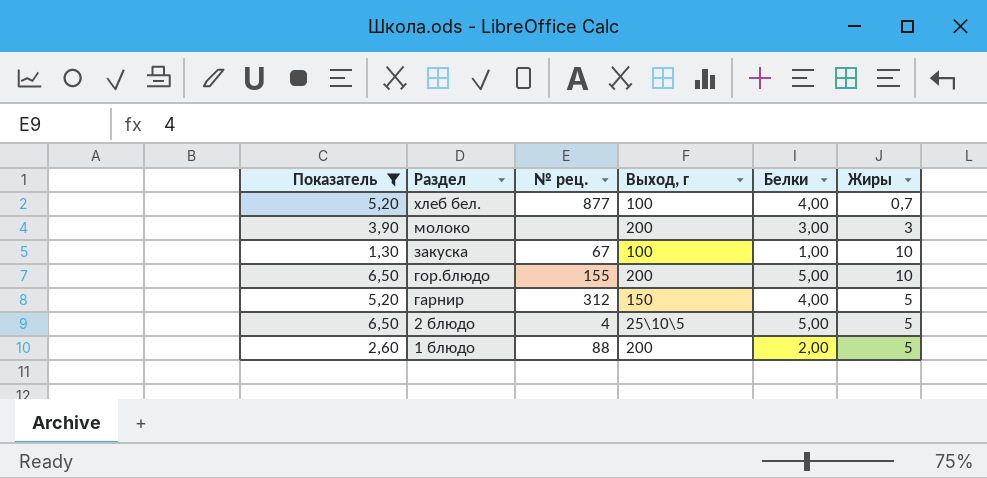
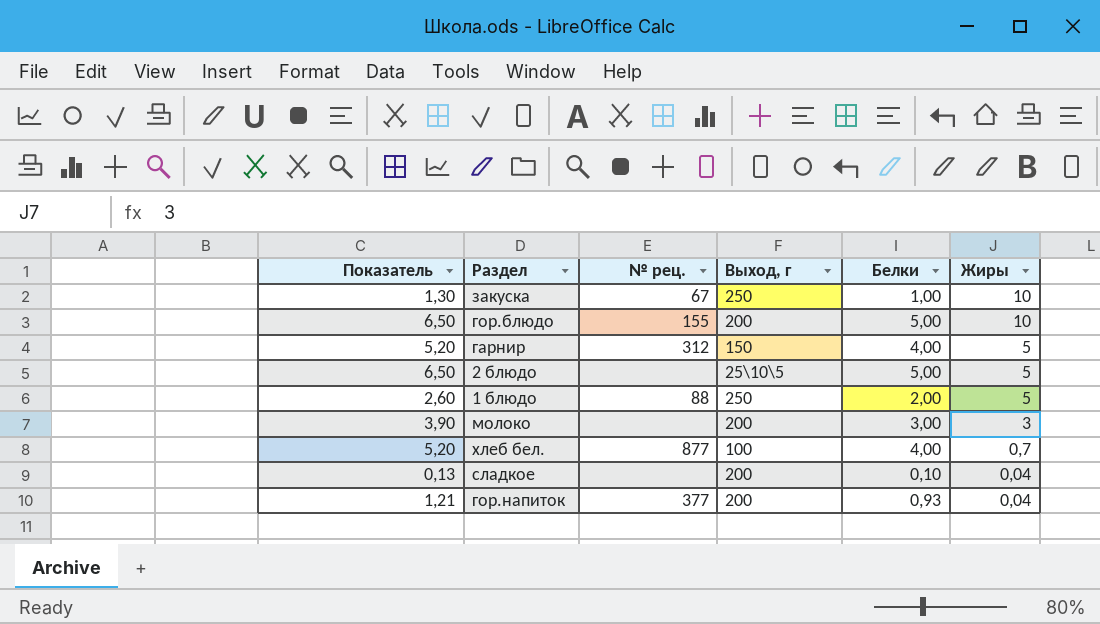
filter: Показатель >= 1,30 -> none
row order: Раздел descending -> Жиры descending
закуска | Выход, г: 100 -> 250
2 блюдо | № рец.: 4 -> none
1 блюдо | Выход, г: 200 -> 250

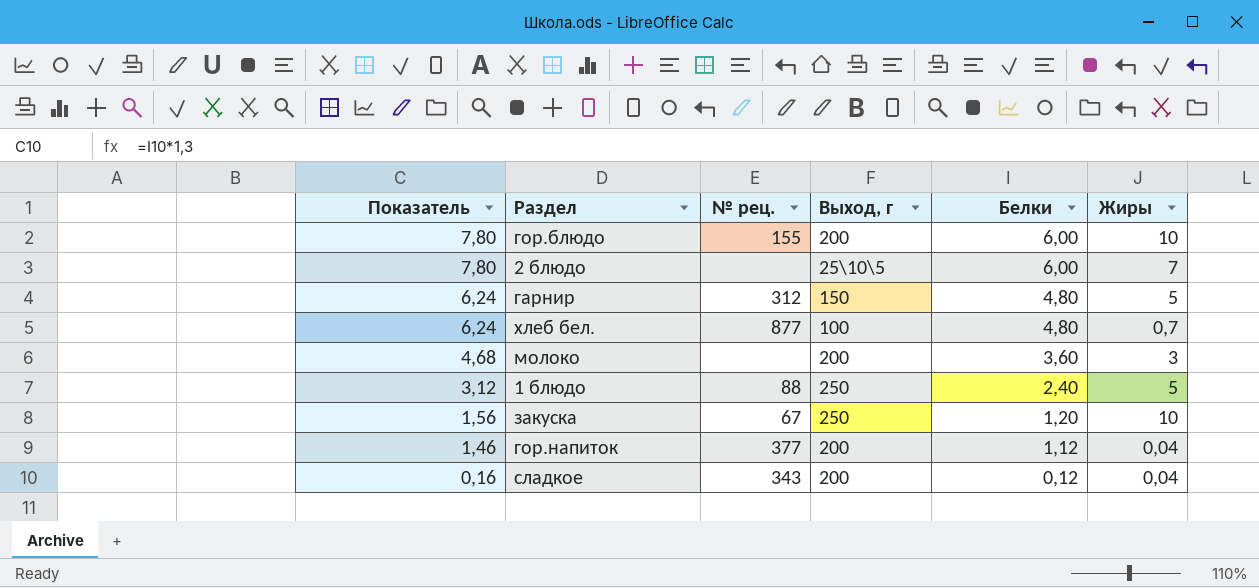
row order: Жиры descending -> Показатель descending
гор.блюдо | Показатель: 6,50 -> 7,80
гор.блюдо | Белки: 5,00 -> 6,00
2 блюдо | Показатель: 6,50 -> 7,80
2 блюдо | Белки: 5,00 -> 6,00
2 блюдо | Жиры: 5 -> 7
гарнир | Показатель: 5,20 -> 6,24
гарнир | Белки: 4,00 -> 4,80
хлеб бел. | Показатель: 5,20 -> 6,24
хлеб бел. | Белки: 4,00 -> 4,80
молоко | Показатель: 3,90 -> 4,68
молоко | Белки: 3,00 -> 3,60
1 блюдо | Показатель: 2,60 -> 3,12
1 блюдо | Белки: 2,00 -> 2,40
закуска | Показатель: 1,30 -> 1,56
закуска | Белки: 1,00 -> 1,20
гор.напиток | Показатель: 1,21 -> 1,46
гор.напиток | Белки: 0,93 -> 1,12
сладкое | Показатель: 0,13 -> 0,16
сладкое | № рец.: none -> 343
сладкое | Белки: 0,10 -> 0,12

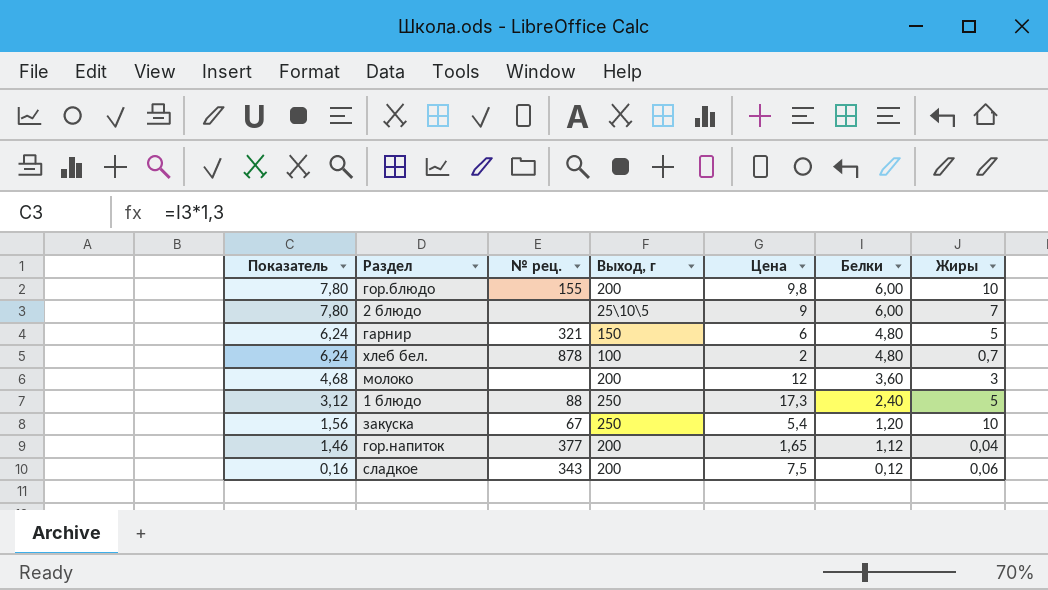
column Цена | position: none -> 5
гарнир | № рец.: 312 -> 321
хлеб бел. | № рец.: 877 -> 878
сладкое | Жиры: 0,04 -> 0,06

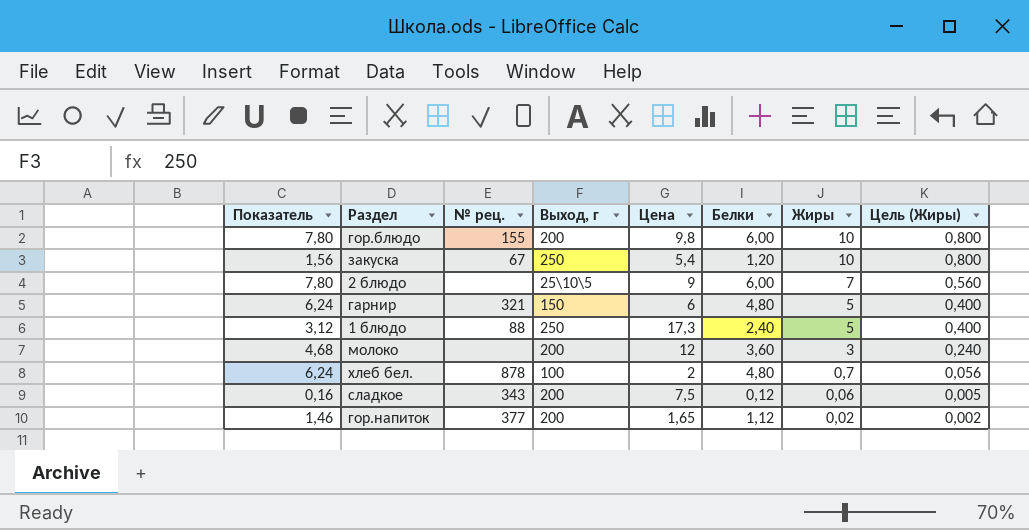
row order: Показатель descending -> Жиры descending
column Цель (Жиры) | formula: none -> [Жиры] * 0,08
гор.напиток | Жиры: 0,04 -> 0,02

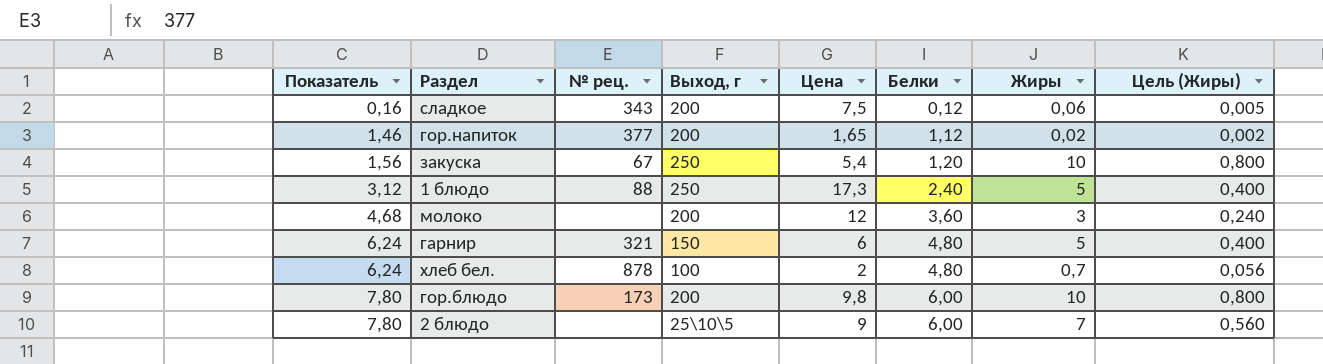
row order: Жиры descending -> Показатель ascending
гор.блюдо | № рец.: 155 -> 173

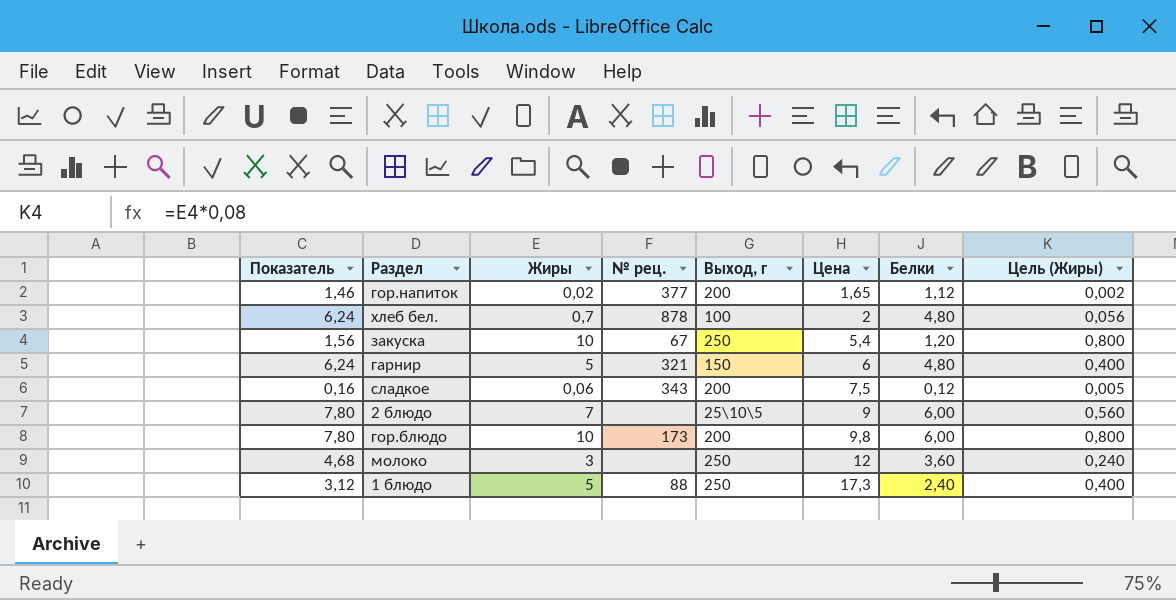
row order: Показатель ascending -> Цена ascending
column Жиры | position: 7 -> 3
молоко | Выход, г: 200 -> 250

